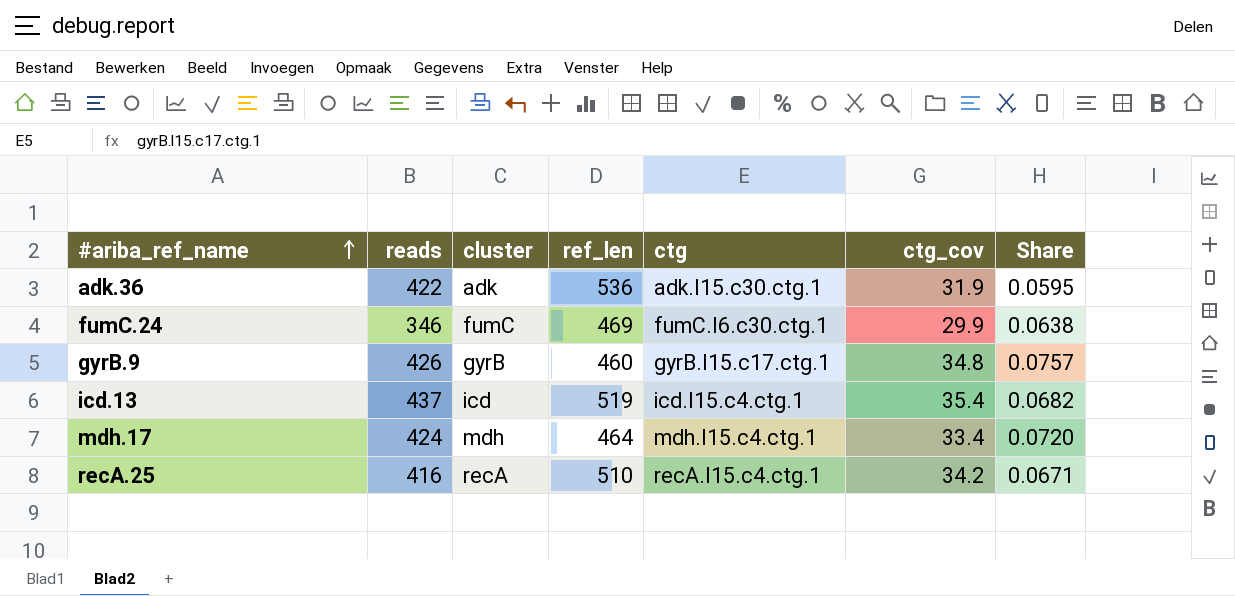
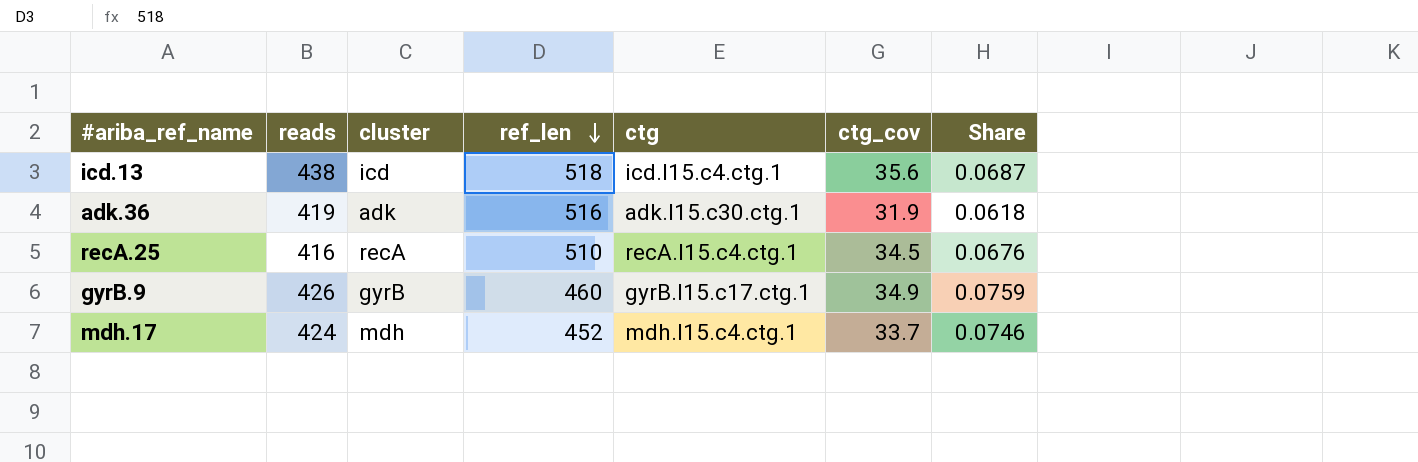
row order: #ariba_ref_name ascending -> ref_len descending
row fumC.24: 346 | fumC | 469 | fumC.l6.c30.ctg.1 | 29.9 | 0.0638 -> none
icd.13 | reads: 437 -> 438
icd.13 | ref_len: 519 -> 518
icd.13 | ctg_cov: 35.4 -> 35.6
icd.13 | Share: 0.0682 -> 0.0687
adk.36 | reads: 422 -> 419
adk.36 | ref_len: 536 -> 516
adk.36 | Share: 0.0595 -> 0.0618
recA.25 | ctg_cov: 34.2 -> 34.5
recA.25 | Share: 0.0671 -> 0.0676
gyrB.9 | ctg_cov: 34.8 -> 34.9
gyrB.9 | Share: 0.0757 -> 0.0759
mdh.17 | ref_len: 464 -> 452
mdh.17 | ctg_cov: 33.4 -> 33.7
mdh.17 | Share: 0.0720 -> 0.0746

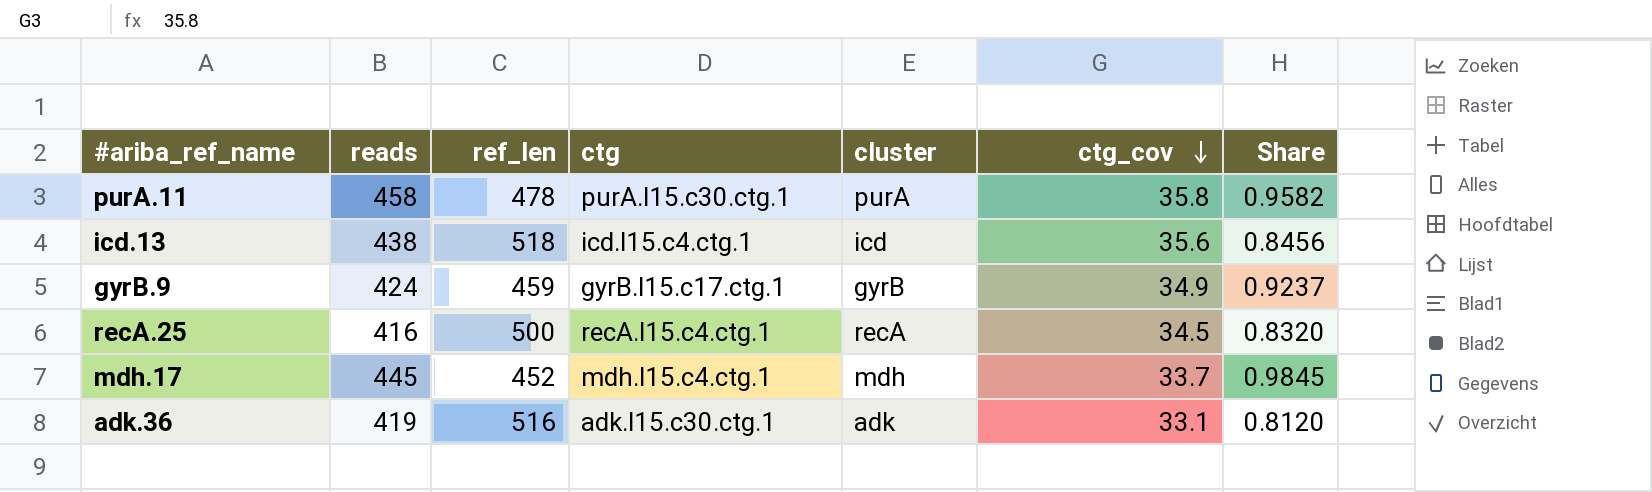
row order: ref_len descending -> ctg_cov descending
column cluster | position: 3 -> 5
column Share | formula: [ctg_cov] / [ref_len] -> [reads] / [ref_len]
row purA.11: none -> 458 | 478 | purA.l15.c30.ctg.1 | purA | 35.8 | 0.9582
gyrB.9 | reads: 426 -> 424
gyrB.9 | ref_len: 460 -> 459
recA.25 | ref_len: 510 -> 500
mdh.17 | reads: 424 -> 445
adk.36 | ctg_cov: 31.9 -> 33.1

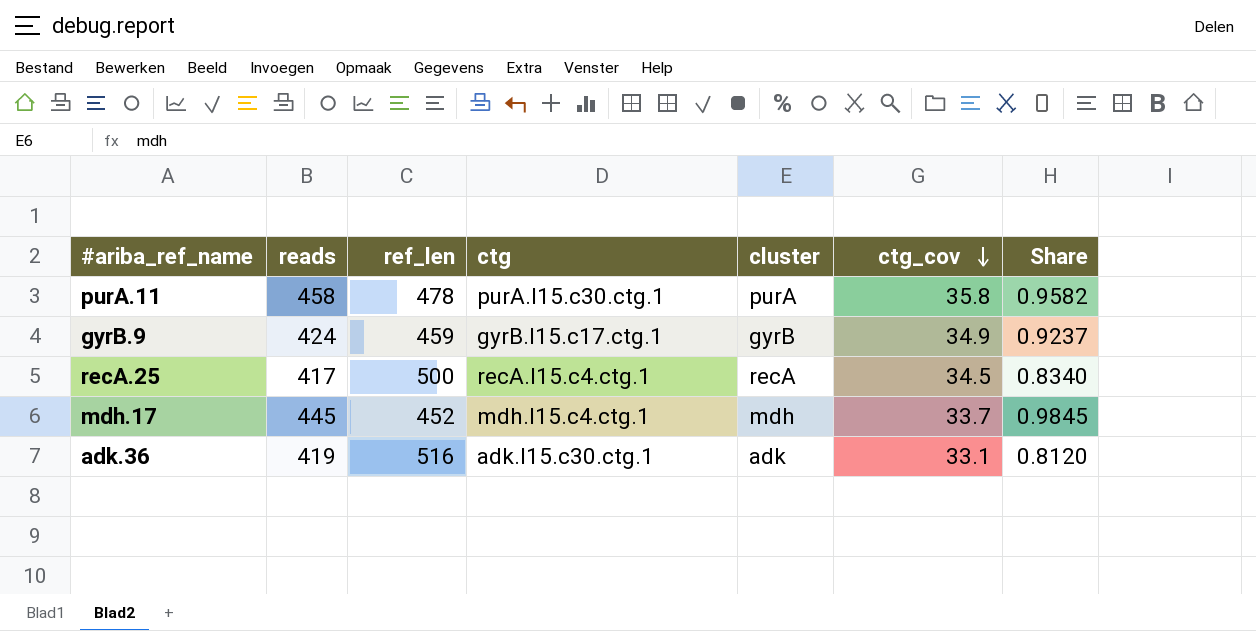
row icd.13: 438 | 518 | icd.l15.c4.ctg.1 | icd | 35.6 | 0.8456 -> none
recA.25 | reads: 416 -> 417
recA.25 | Share: 0.8320 -> 0.8340

